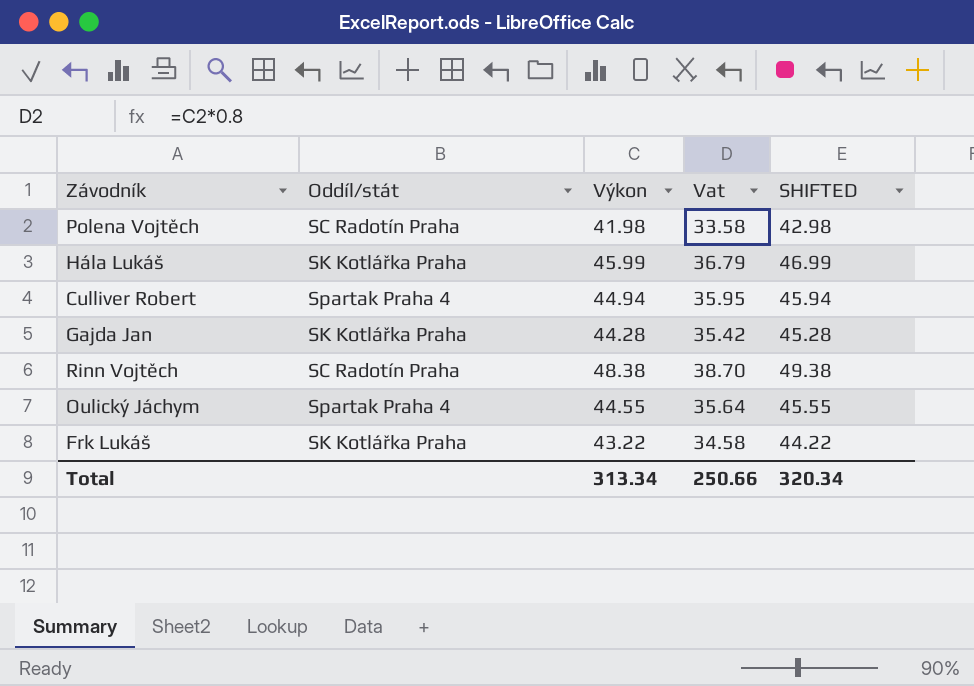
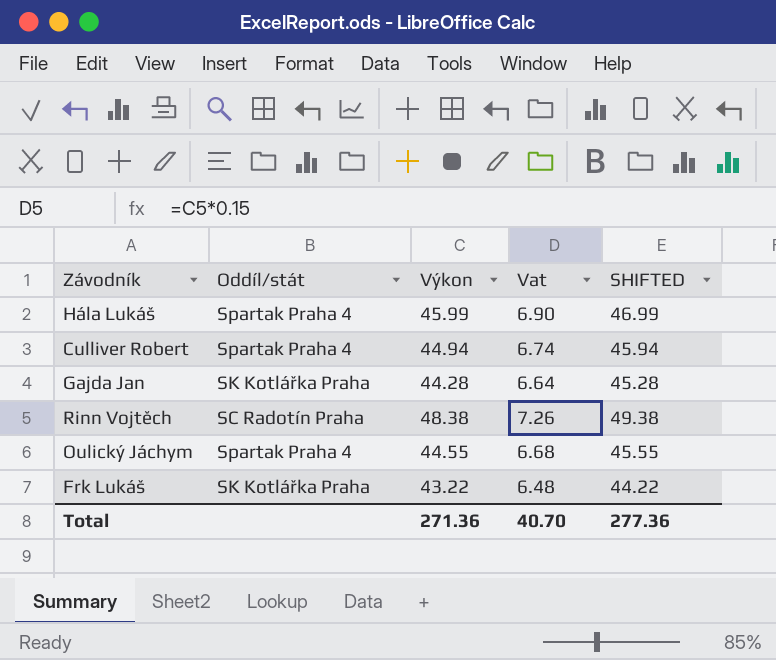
column Vat | formula: [Výkon] * 0.8 -> [Výkon] * 0.15
row Polena Vojtěch: SC Radotín Praha | 41.98 | 33.58 | 42.98 -> none
Hála Lukáš | Oddíl/stát: SK Kotlářka Praha -> Spartak Praha 4
Total | Výkon: 313.34 -> 271.36
Total | Vat: 250.66 -> 40.70
Total | SHIFTED: 320.34 -> 277.36

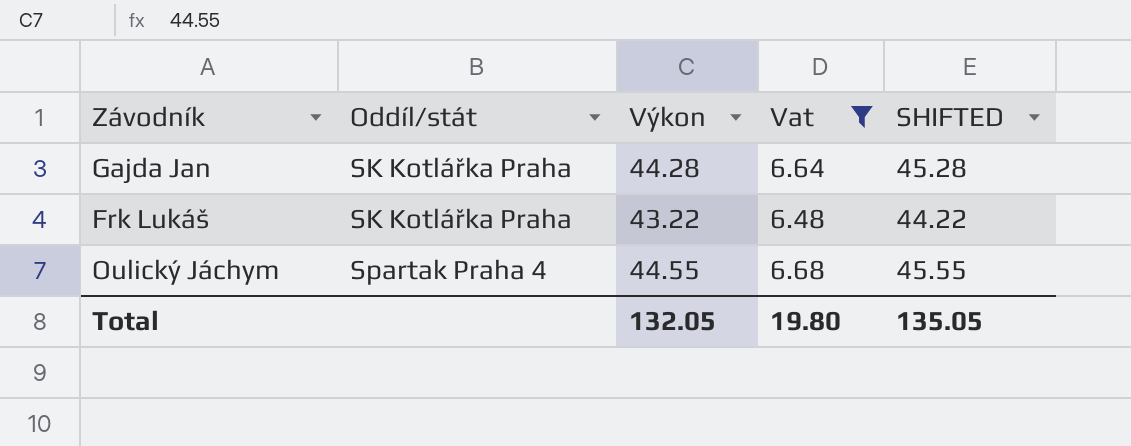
filter: none -> Vat <= 6.68
row order: none -> Oddíl/stát ascending
Total | Výkon: 271.36 -> 132.05
Total | Vat: 40.70 -> 19.80
Total | SHIFTED: 277.36 -> 135.05

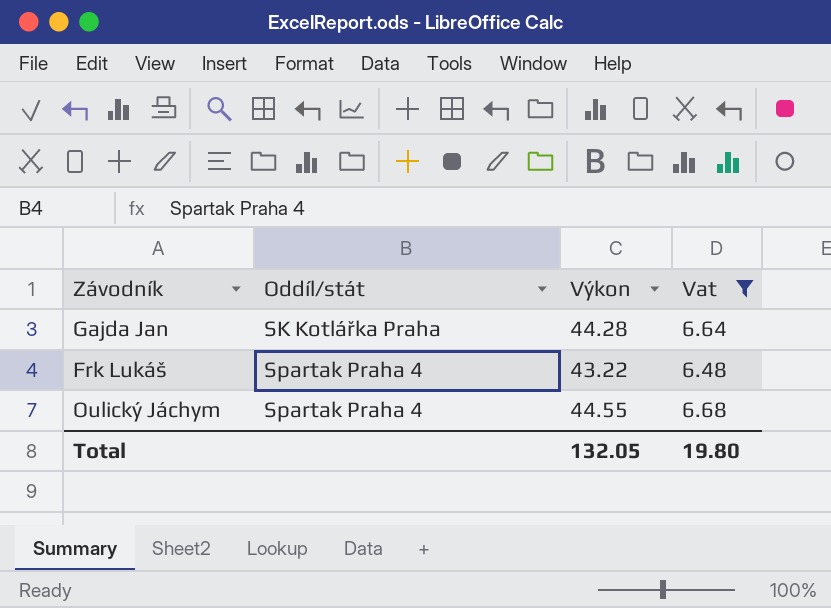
column SHIFTED | formula: [Výkon] + 1 -> none
Frk Lukáš | Oddíl/stát: SK Kotlářka Praha -> Spartak Praha 4

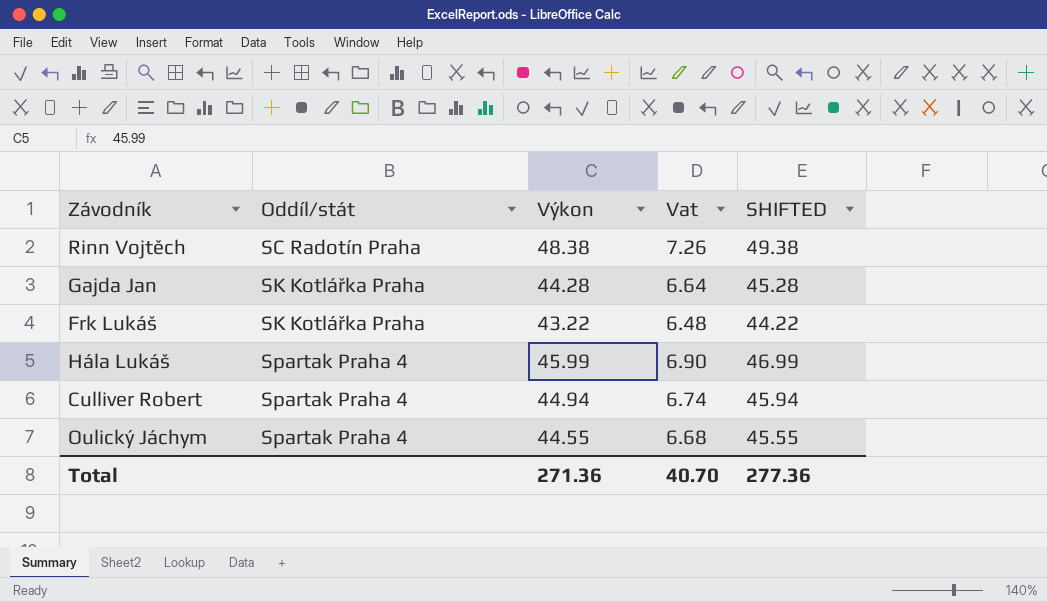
filter: Vat <= 6.68 -> none
column SHIFTED | formula: none -> [Výkon] + 1
Frk Lukáš | Oddíl/stát: Spartak Praha 4 -> SK Kotlářka Praha
Total | Výkon: 132.05 -> 271.36
Total | Vat: 19.80 -> 40.70

